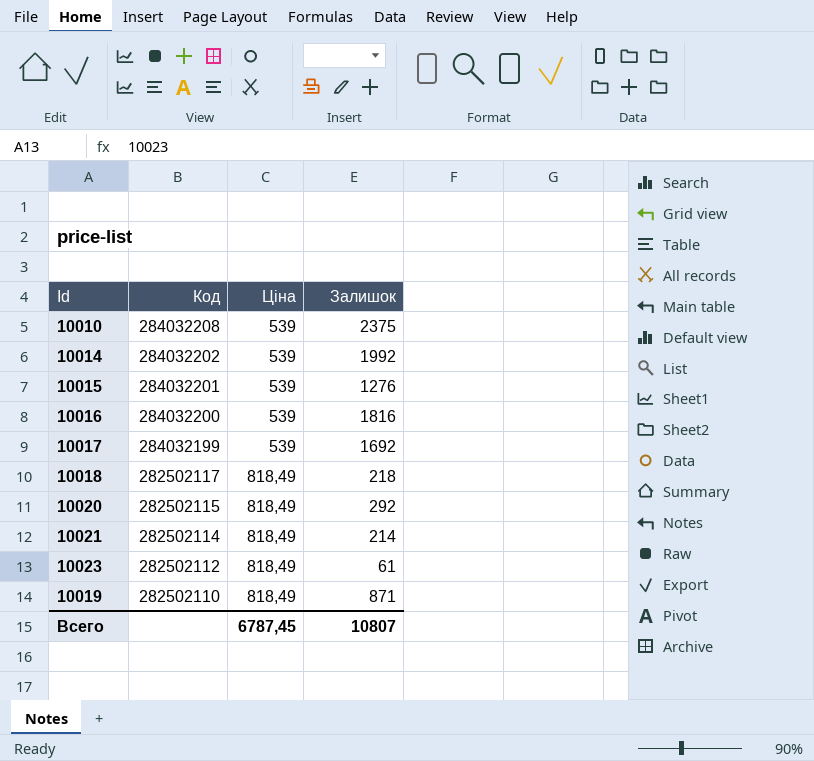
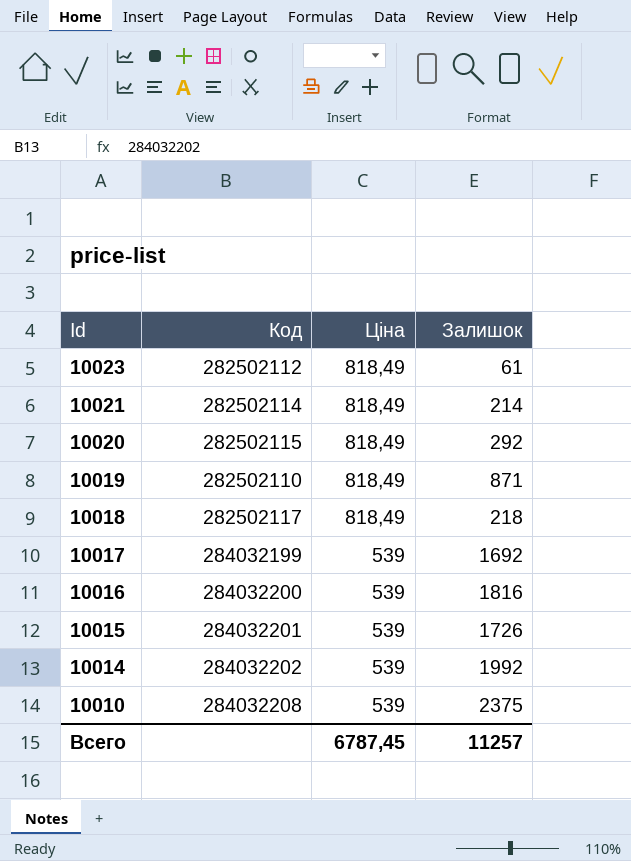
row order: Код descending -> Id descending
10015 | Залишок: 1276 -> 1726
Всего | Залишок: 10807 -> 11257

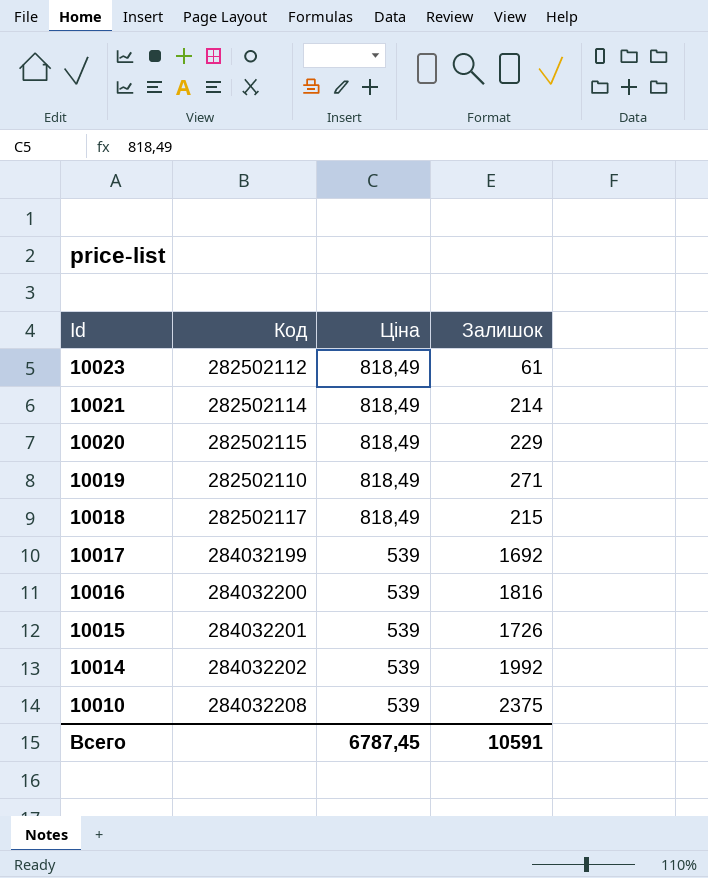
10020 | Залишок: 292 -> 229
10019 | Залишок: 871 -> 271
10018 | Залишок: 218 -> 215
Всего | Залишок: 11257 -> 10591

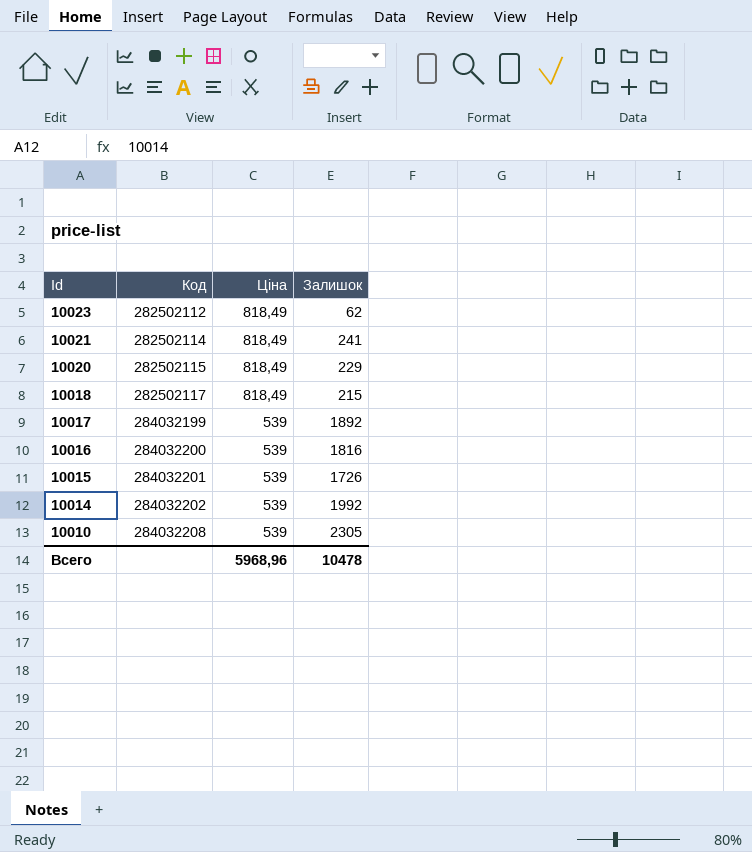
row 10019: 282502110 | 818,49 | 271 -> none
10023 | Залишок: 61 -> 62
10021 | Залишок: 214 -> 241
10017 | Залишок: 1692 -> 1892
10010 | Залишок: 2375 -> 2305
Всего | Ціна: 6787,45 -> 5968,96
Всего | Залишок: 10591 -> 10478

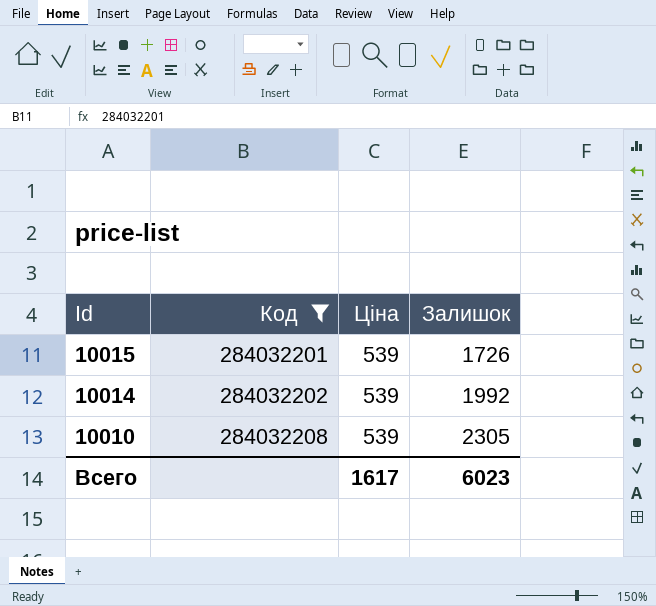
filter: none -> Код >= 284032201
Всего | Ціна: 5968,96 -> 1617
Всего | Залишок: 10478 -> 6023

